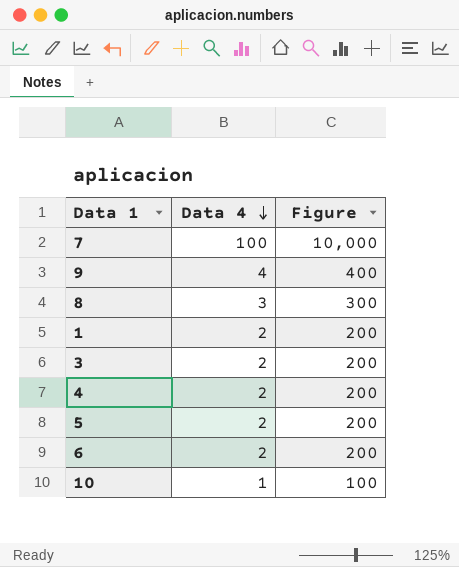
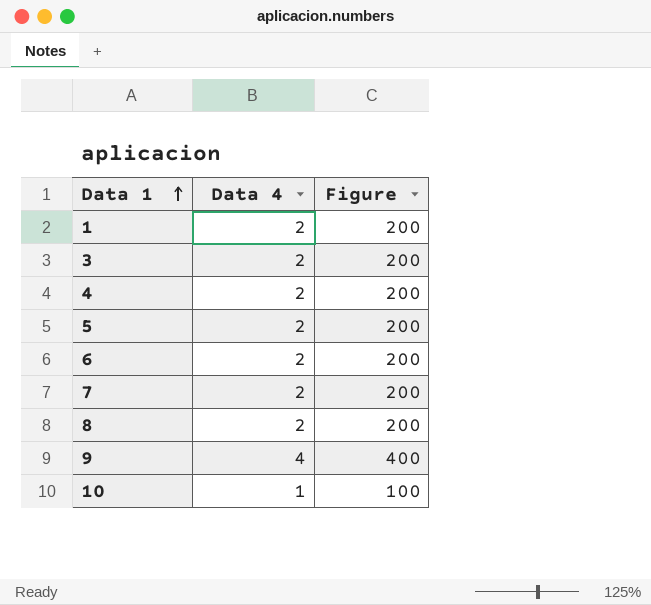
row order: Data 4 descending -> Data 1 ascending
7 | Data 4: 100 -> 2
7 | Figure: 10,000 -> 200
8 | Data 4: 3 -> 2
8 | Figure: 300 -> 200

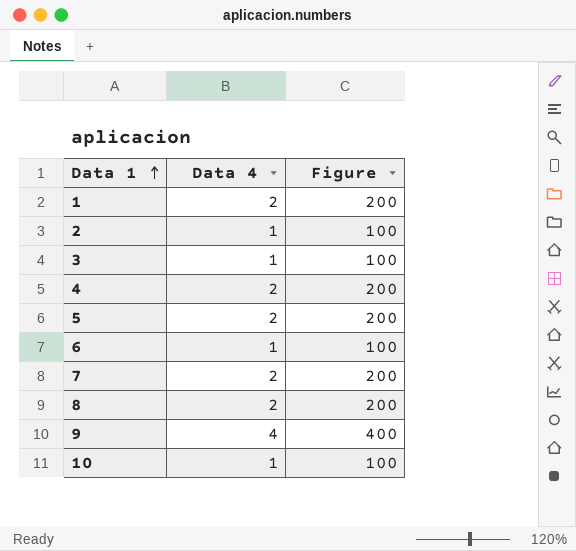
row 2: none -> 1 | 100
3 | Data 4: 2 -> 1
3 | Figure: 200 -> 100
6 | Data 4: 2 -> 1
6 | Figure: 200 -> 100

